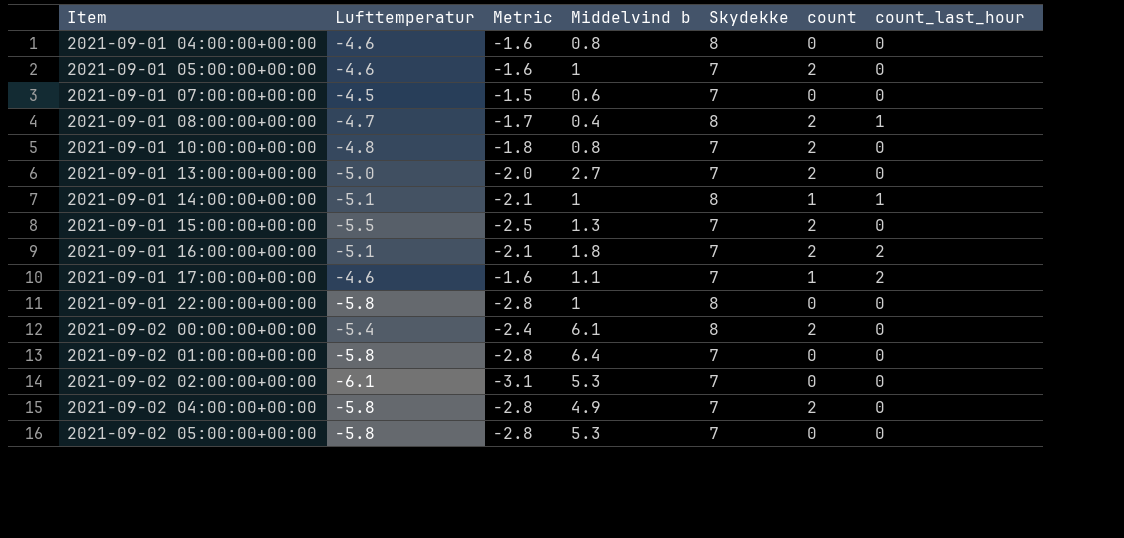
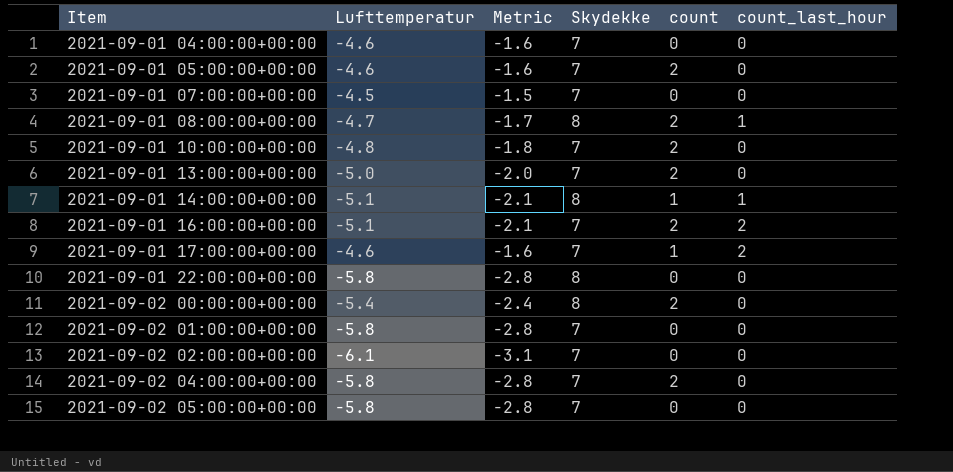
column Middelvind b | position: 4 -> none
row 2021-09-01 15:00:00+00:00: -5.5 | -2.5 | 1.3 | 7 | 2 | 0 -> none
2021-09-01 04:00:00+00:00 | Skydekke: 8 -> 7

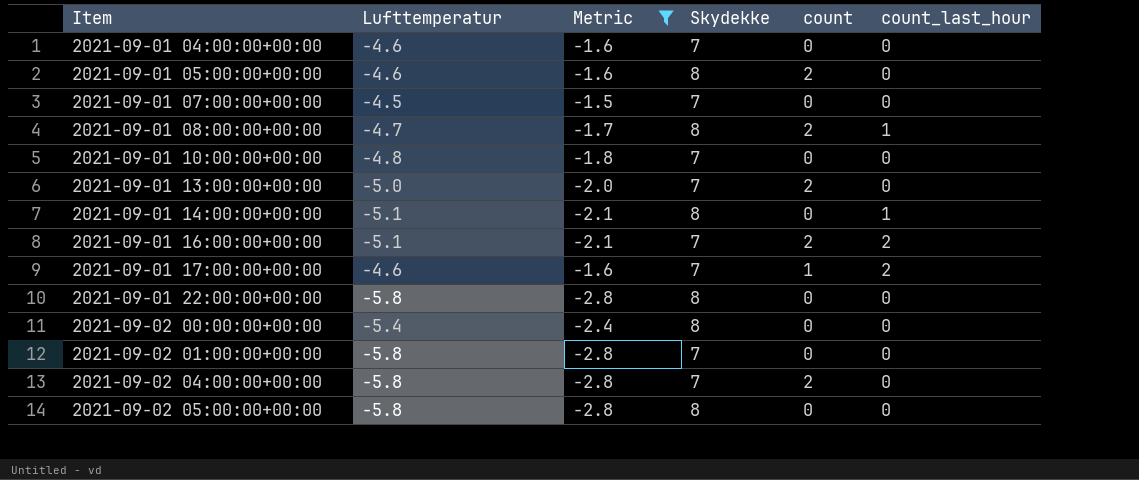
filter: none -> Metric != -3.1
2021-09-01 05:00:00+00:00 | Skydekke: 7 -> 8
2021-09-01 10:00:00+00:00 | count: 2 -> 0
2021-09-01 14:00:00+00:00 | count: 1 -> 0
2021-09-02 00:00:00+00:00 | count: 2 -> 0
2021-09-02 05:00:00+00:00 | Skydekke: 7 -> 8

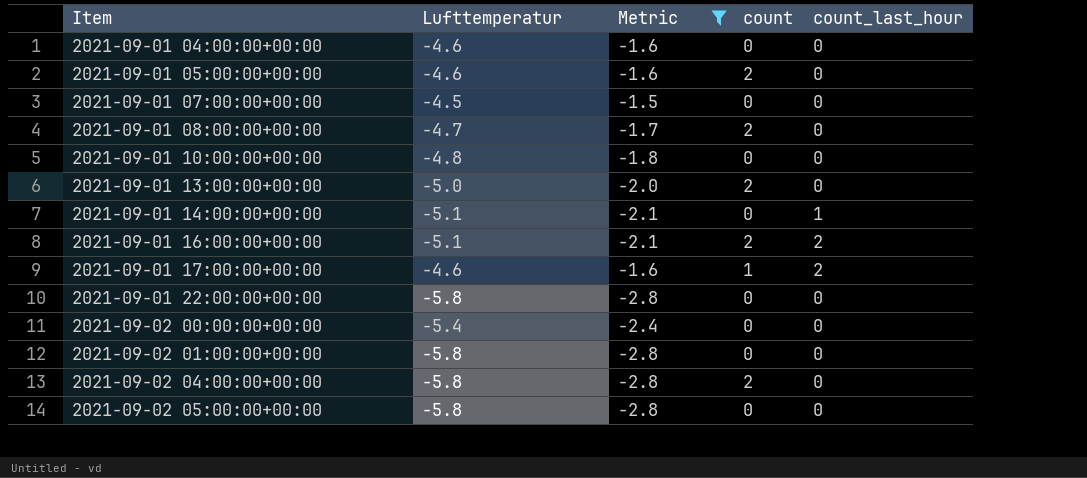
column Skydekke | position: 4 -> none
2021-09-01 08:00:00+00:00 | count_last_hour: 1 -> 0

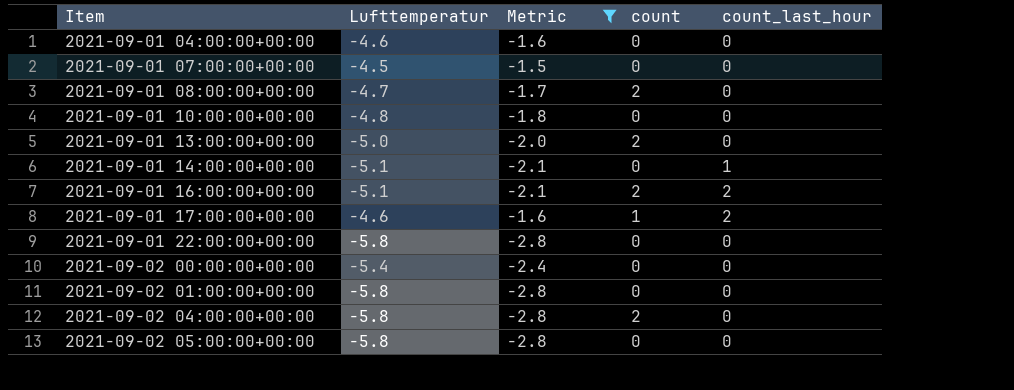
row 2021-09-01 05:00:00+00:00: -4.6 | -1.6 | 2 | 0 -> none

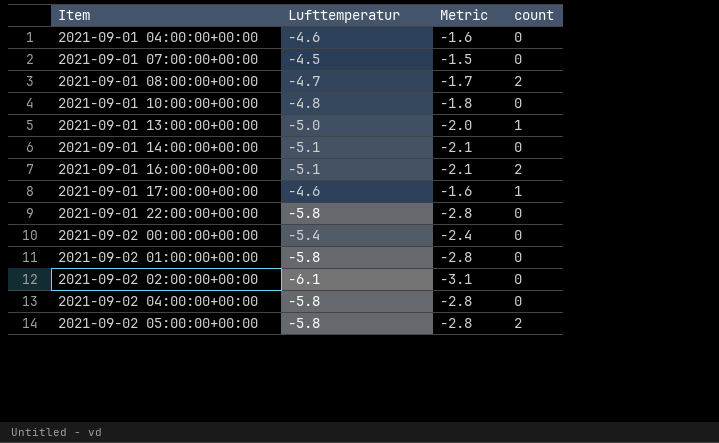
filter: Metric != -3.1 -> none
column count_last_hour | position: 5 -> none
2021-09-01 13:00:00+00:00 | count: 2 -> 1
2021-09-02 04:00:00+00:00 | count: 2 -> 0
2021-09-02 05:00:00+00:00 | count: 0 -> 2

